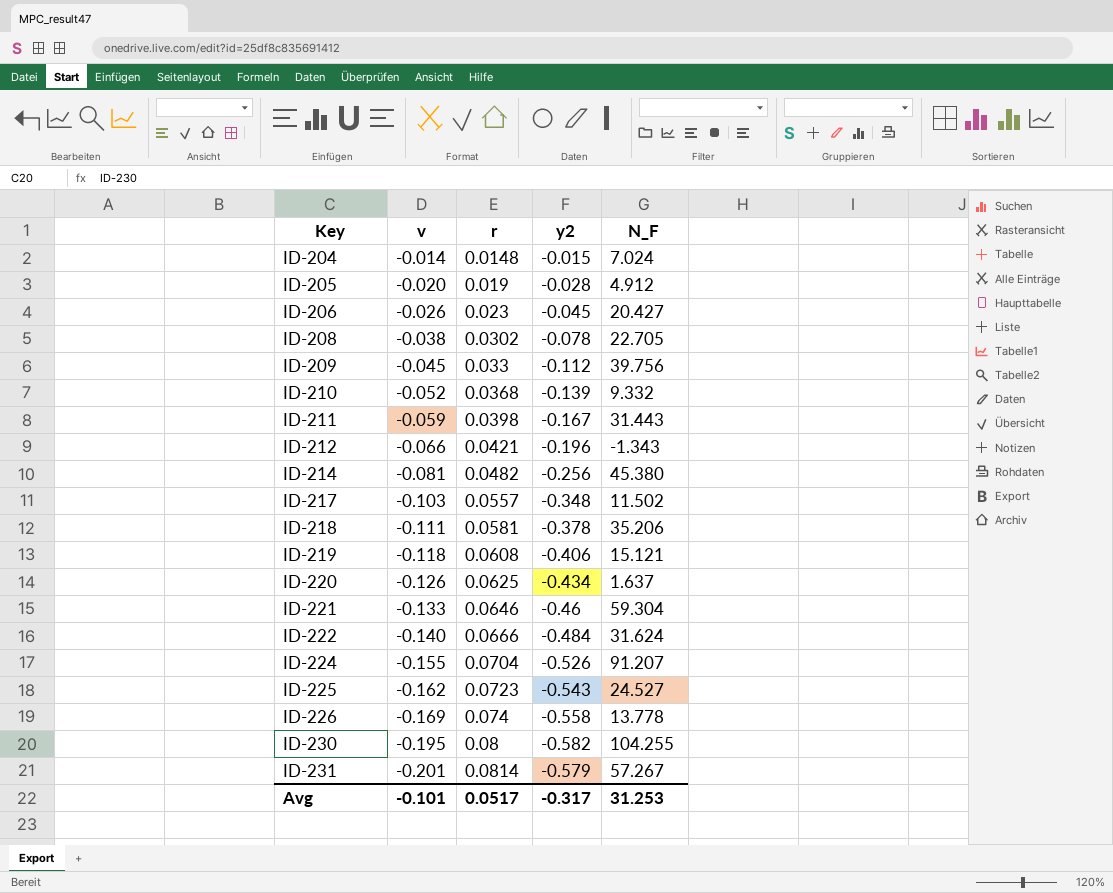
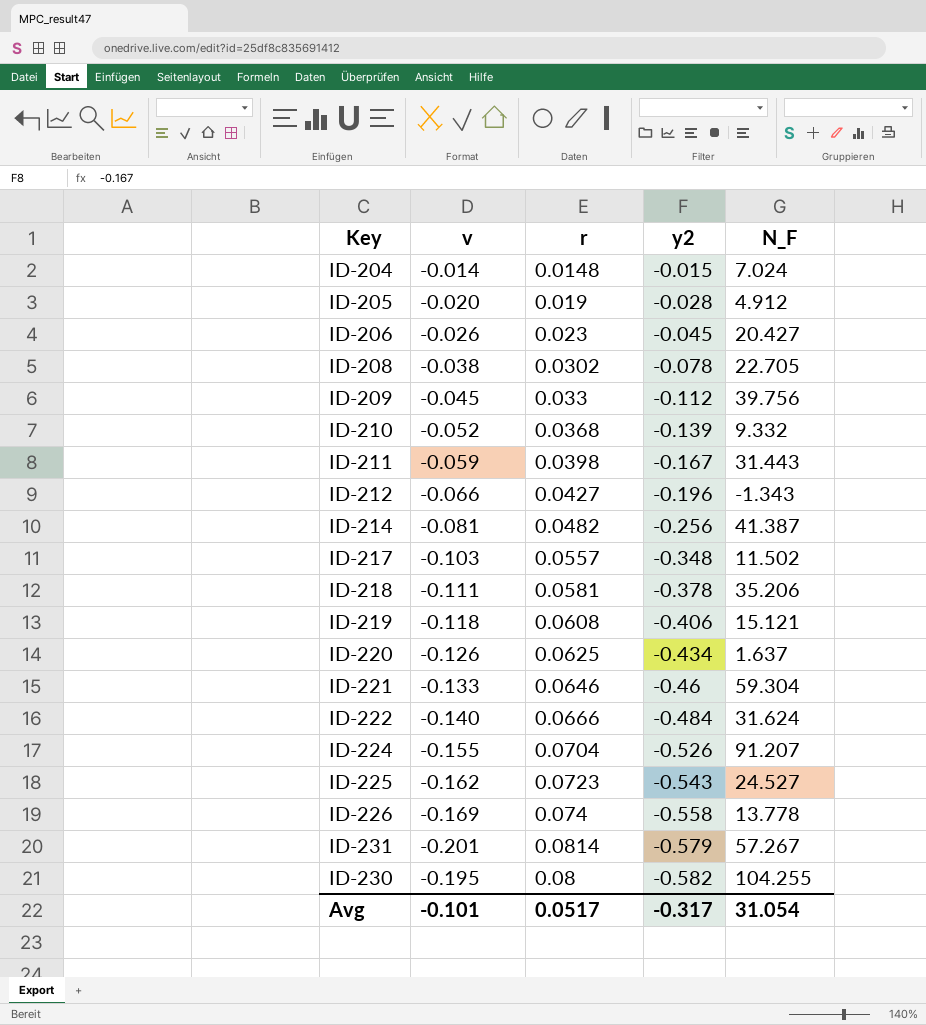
row order: Key ascending -> y2 descending
ID-212 | r: 0.0421 -> 0.0427
ID-214 | N_F: 45.380 -> 41.387
Avg | N_F: 31.253 -> 31.054

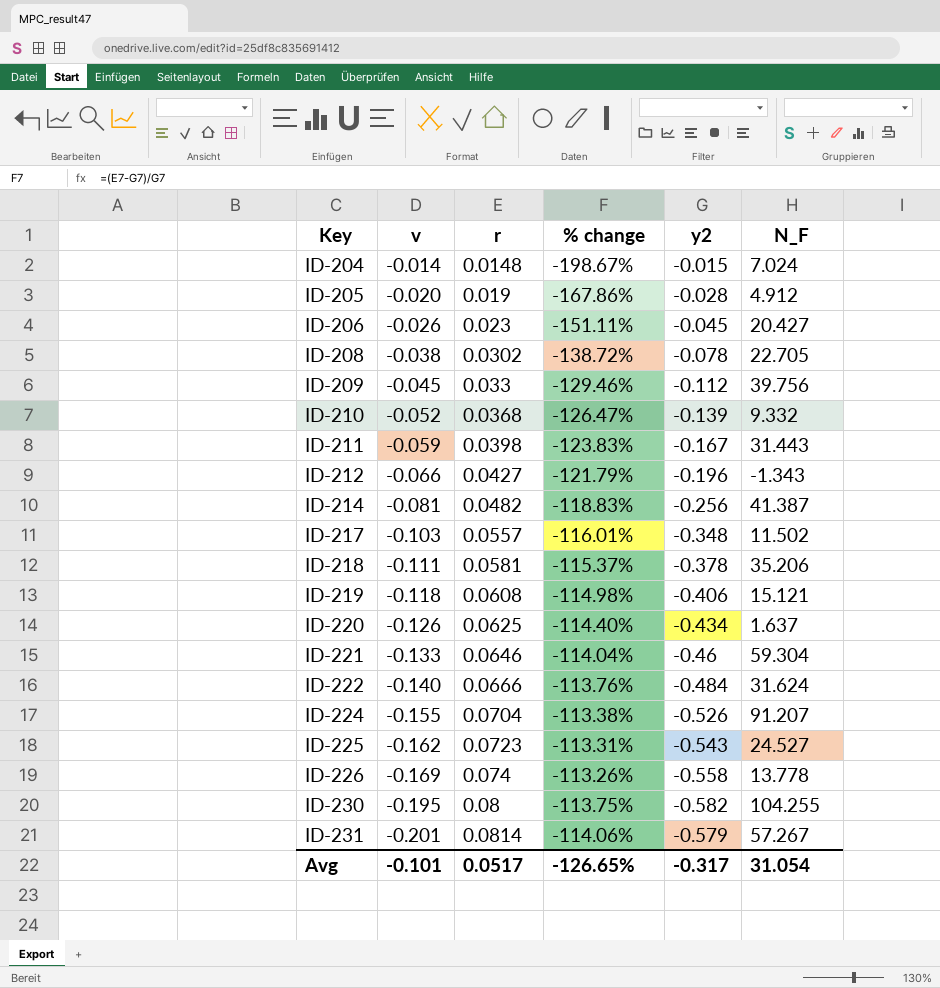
row order: y2 descending -> Key ascending
column % change | formula: none -> ([r] - [y2]) / [y2]

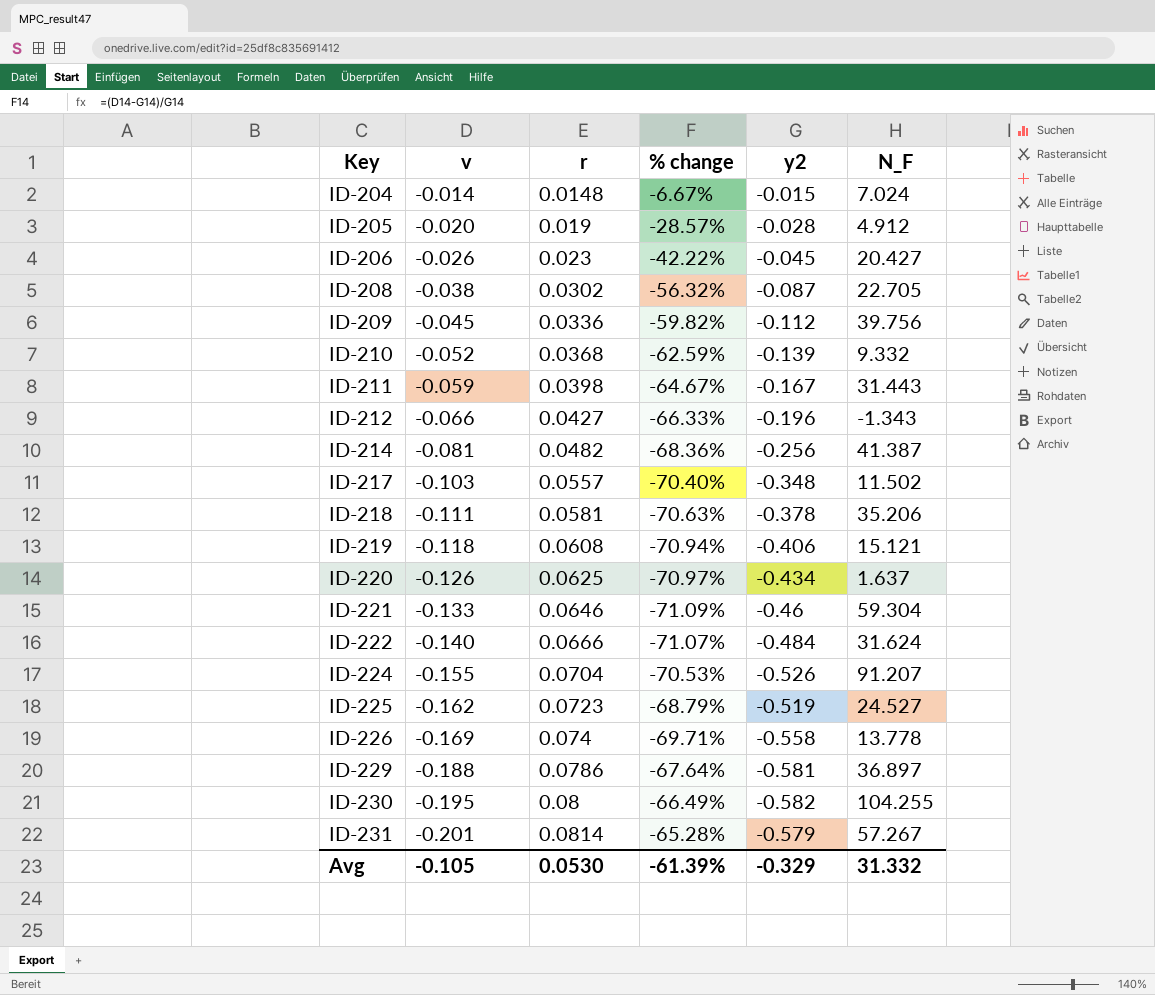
column % change | formula: ([r] - [y2]) / [y2] -> ([v] - [y2]) / [y2]
ID-208 | y2: -0.078 -> -0.087
ID-209 | r: 0.033 -> 0.0336
ID-225 | y2: -0.543 -> -0.519
row ID-229: none -> -0.188 | 0.0786 | -67.64% | -0.581 | 36.897
Avg | v: -0.101 -> -0.105
Avg | r: 0.0517 -> 0.0530
Avg | % change: -126.65% -> -61.39%
Avg | y2: -0.317 -> -0.329
Avg | N_F: 31.054 -> 31.332

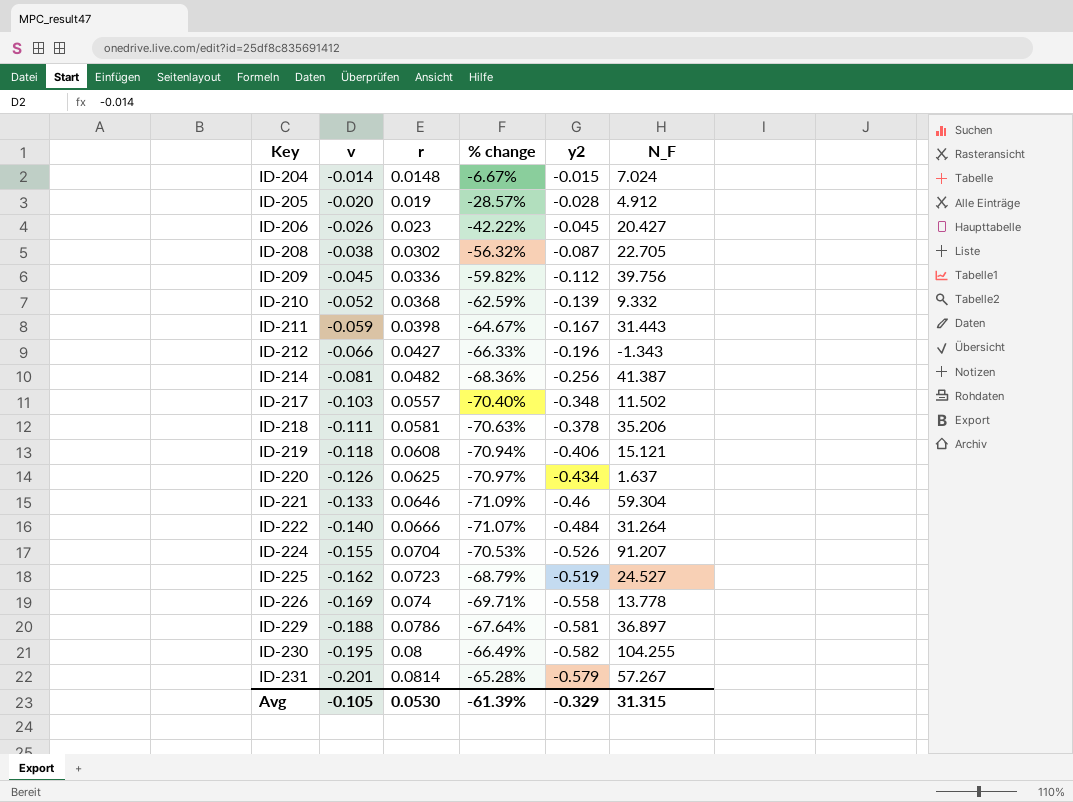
ID-222 | N_F: 31.624 -> 31.264
Avg | N_F: 31.332 -> 31.315

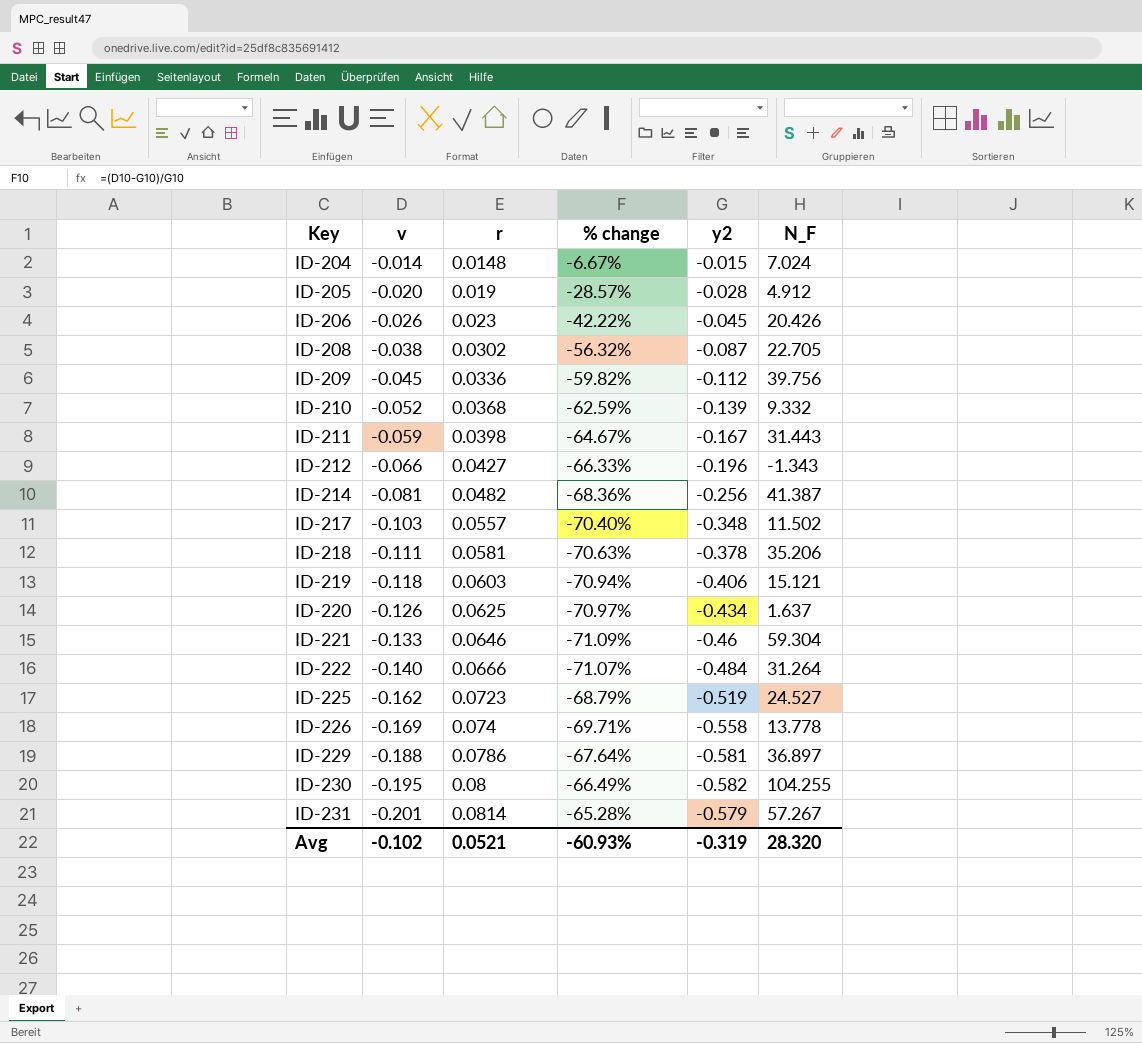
row ID-224: -0.155 | 0.0704 | -70.53% | -0.526 | 91.207 -> none
ID-206 | N_F: 20.427 -> 20.426
ID-219 | r: 0.0608 -> 0.0603
Avg | v: -0.105 -> -0.102
Avg | r: 0.0530 -> 0.0521
Avg | % change: -61.39% -> -60.93%
Avg | y2: -0.329 -> -0.319
Avg | N_F: 31.315 -> 28.320

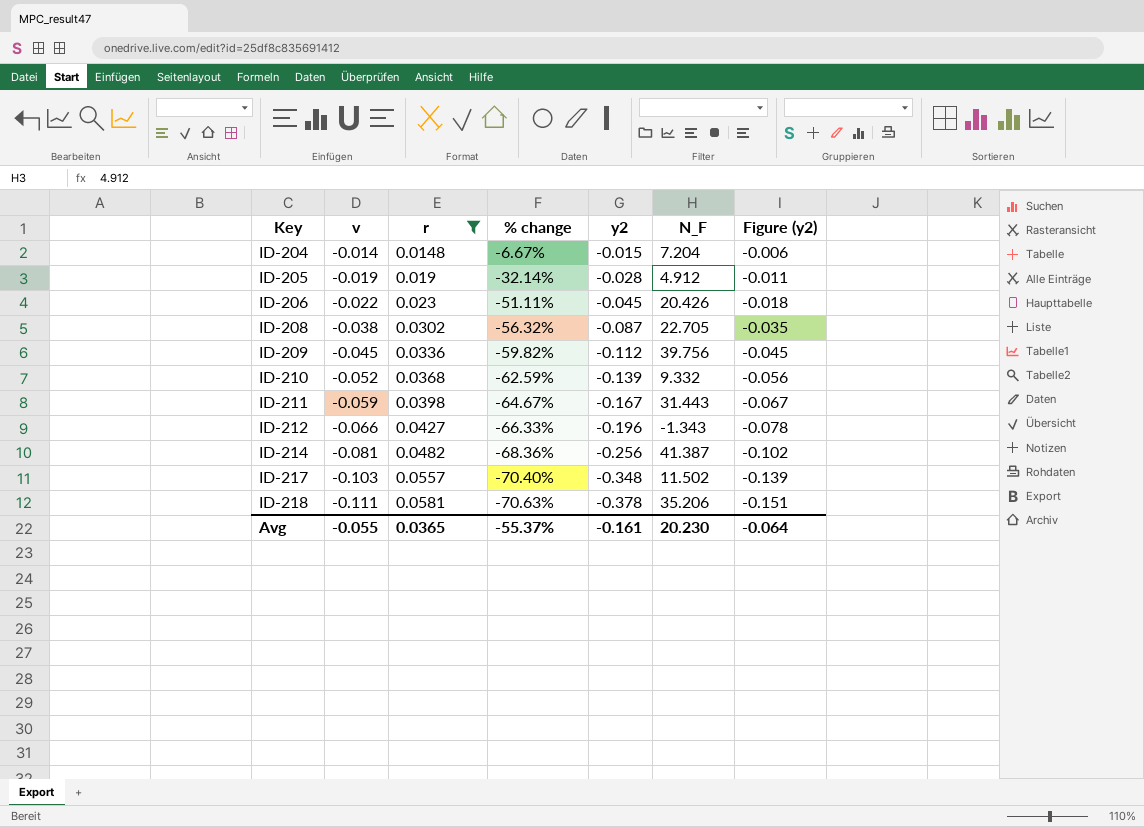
filter: none -> r <= 0.0581
column Figure (y2) | formula: none -> [y2] * 0.4
ID-204 | N_F: 7.024 -> 7.204
ID-205 | v: -0.020 -> -0.019
ID-205 | % change: -28.57% -> -32.14%
ID-206 | v: -0.026 -> -0.022
ID-206 | % change: -42.22% -> -51.11%
Avg | v: -0.102 -> -0.055
Avg | r: 0.0521 -> 0.0365
Avg | % change: -60.93% -> -55.37%
Avg | y2: -0.319 -> -0.161
Avg | N_F: 28.320 -> 20.230

